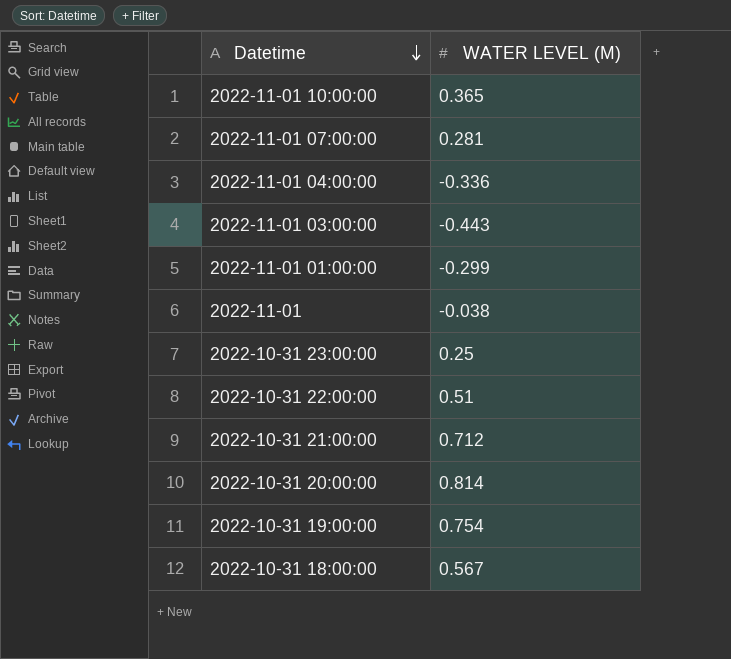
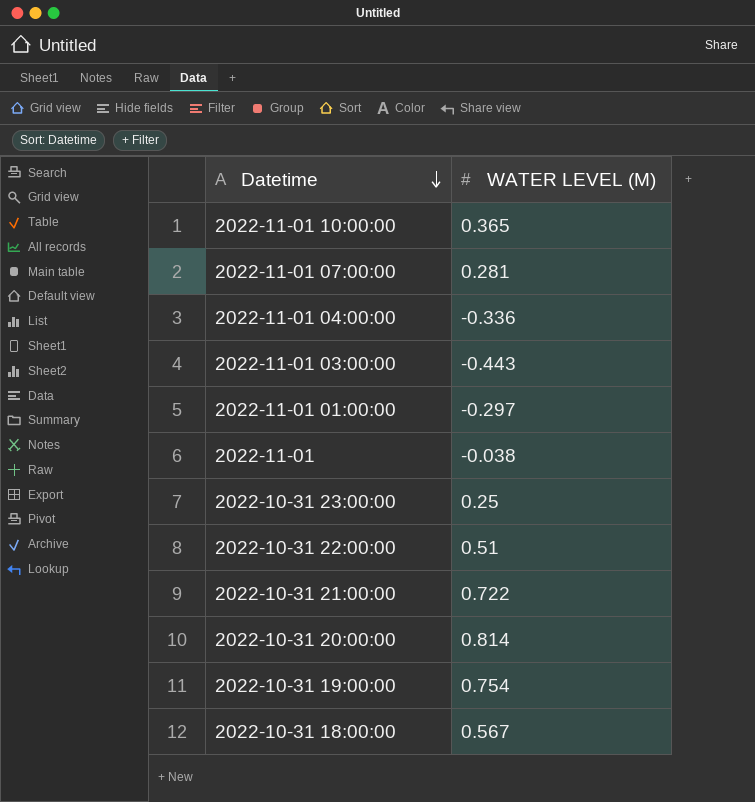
2022-11-01 01:00:00 | WATER LEVEL (M): -0.299 -> -0.297
2022-10-31 21:00:00 | WATER LEVEL (M): 0.712 -> 0.722

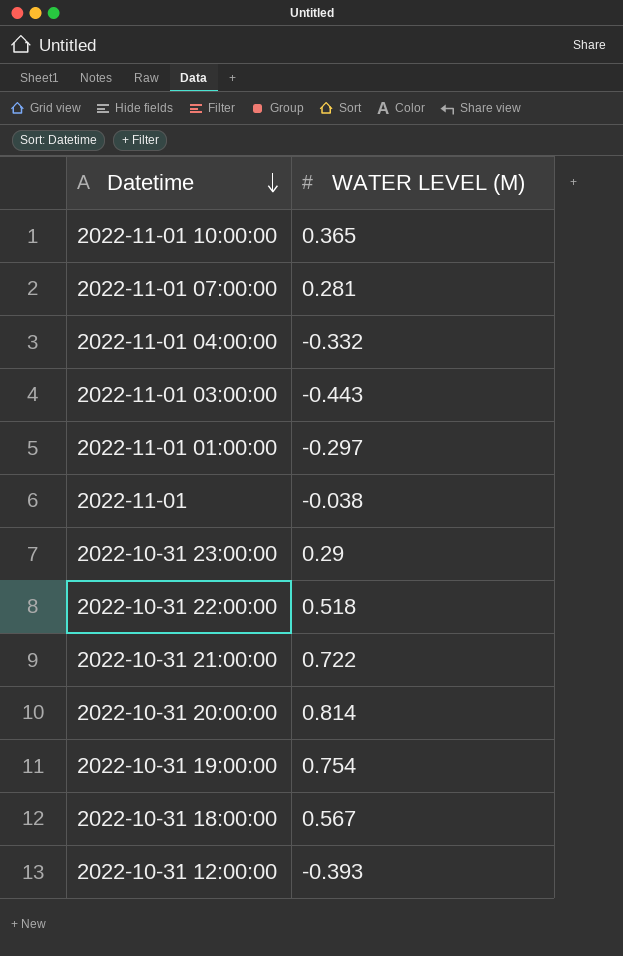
2022-11-01 04:00:00 | WATER LEVEL (M): -0.336 -> -0.332
2022-10-31 23:00:00 | WATER LEVEL (M): 0.25 -> 0.29
2022-10-31 22:00:00 | WATER LEVEL (M): 0.51 -> 0.518
row 2022-10-31 12:00:00: none -> -0.393

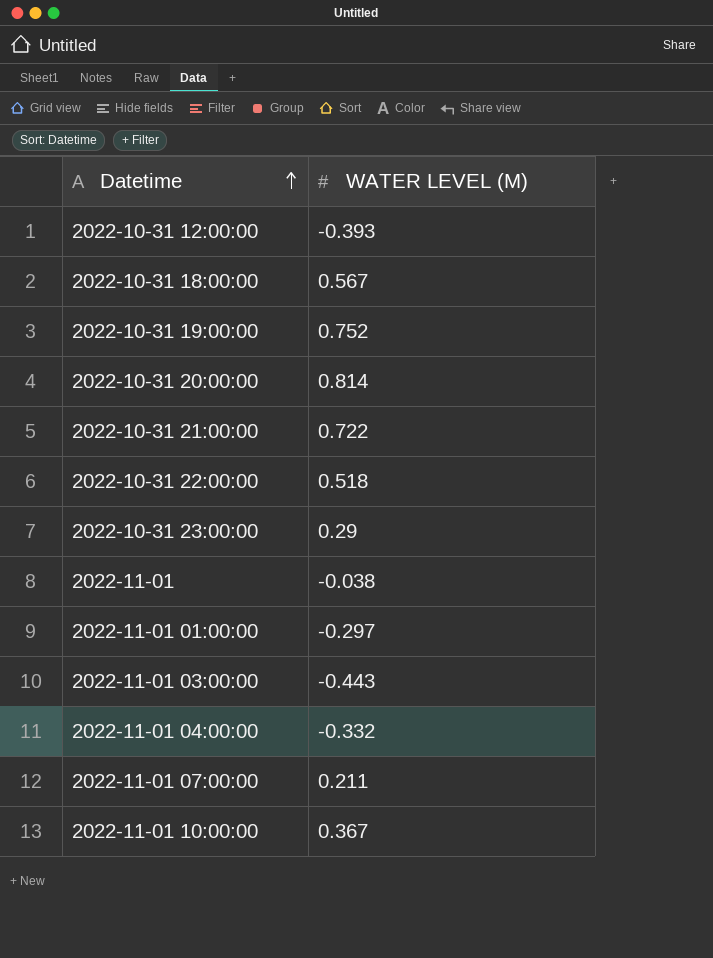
row order: Datetime descending -> Datetime ascending
2022-10-31 19:00:00 | WATER LEVEL (M): 0.754 -> 0.752
2022-11-01 07:00:00 | WATER LEVEL (M): 0.281 -> 0.211
2022-11-01 10:00:00 | WATER LEVEL (M): 0.365 -> 0.367

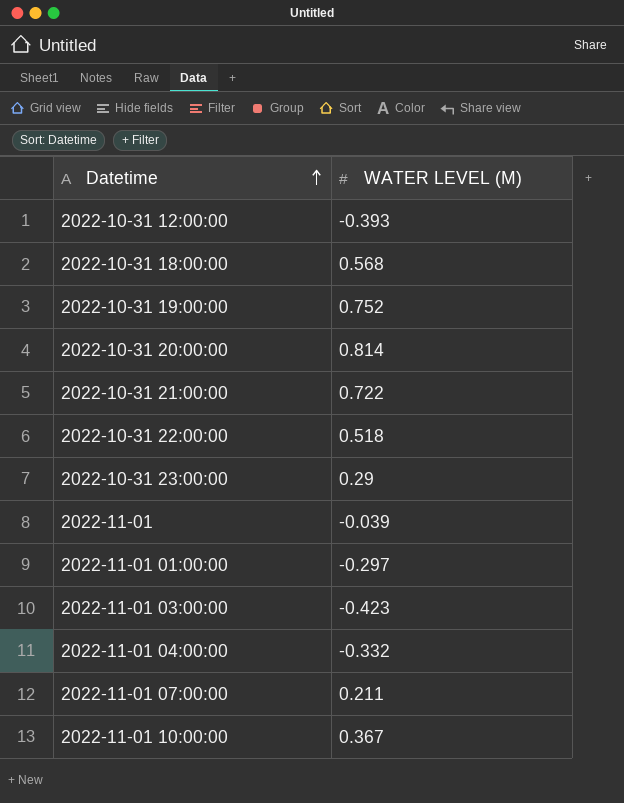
2022-10-31 18:00:00 | WATER LEVEL (M): 0.567 -> 0.568
2022-11-01 | WATER LEVEL (M): -0.038 -> -0.039
2022-11-01 03:00:00 | WATER LEVEL (M): -0.443 -> -0.423

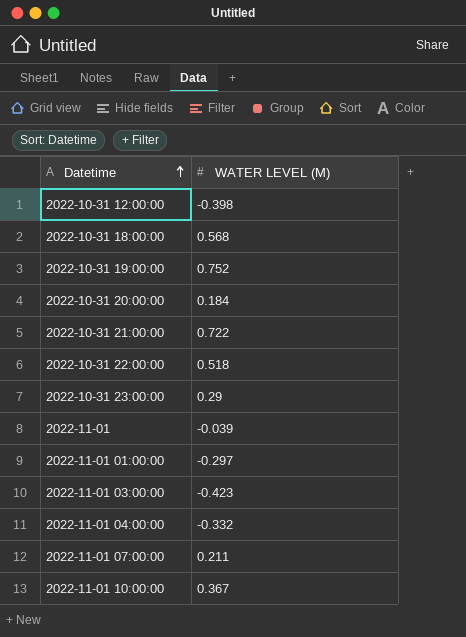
2022-10-31 12:00:00 | WATER LEVEL (M): -0.393 -> -0.398
2022-10-31 20:00:00 | WATER LEVEL (M): 0.814 -> 0.184

